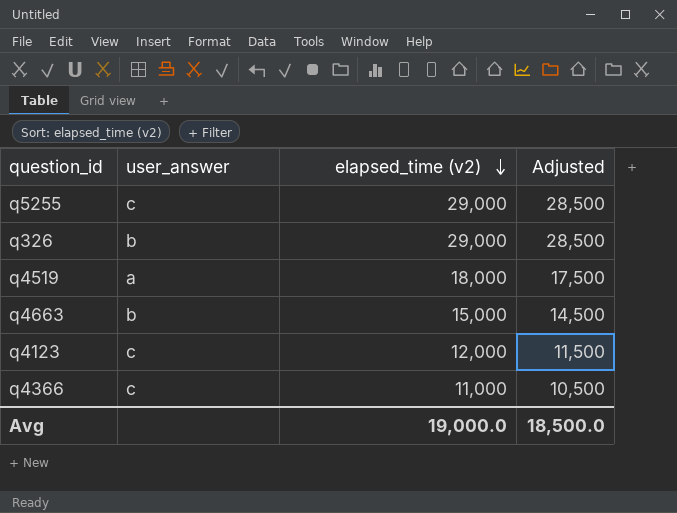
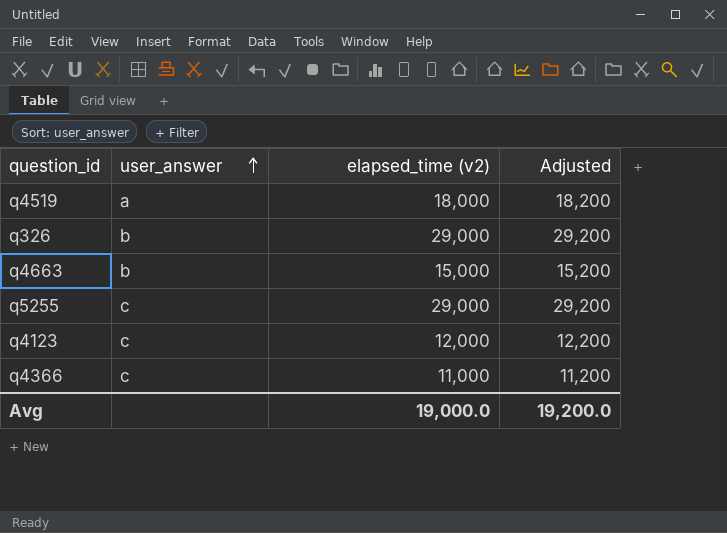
row order: elapsed_time (v2) descending -> user_answer ascending
column Adjusted | formula: [elapsed_time (v2)] - 500 -> [elapsed_time (v2)] + 200
Avg | Adjusted: 18,500.0 -> 19,200.0

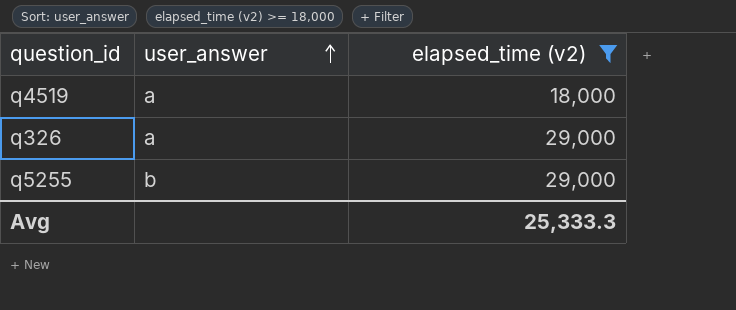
filter: none -> elapsed_time (v2) >= 18,000
column Adjusted | formula: [elapsed_time (v2)] + 200 -> none
q326 | user_answer: b -> a
q5255 | user_answer: c -> b
Avg | elapsed_time (v2): 19,000.0 -> 25,333.3

